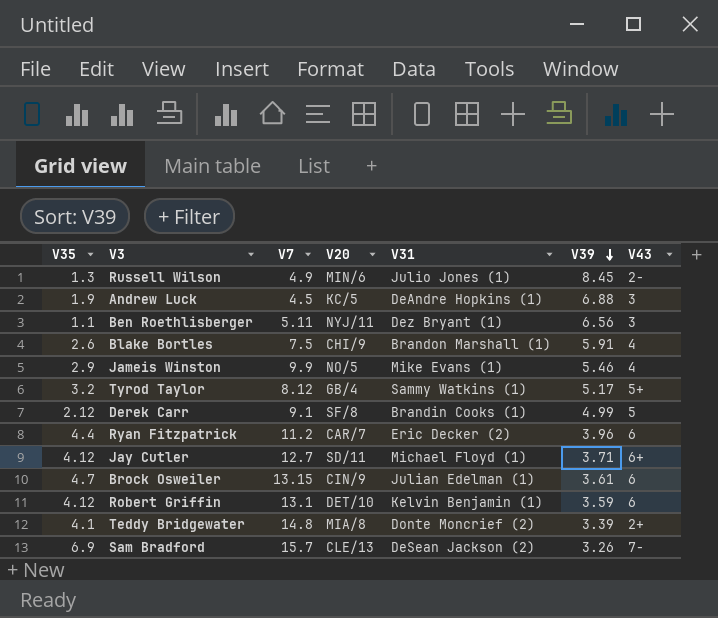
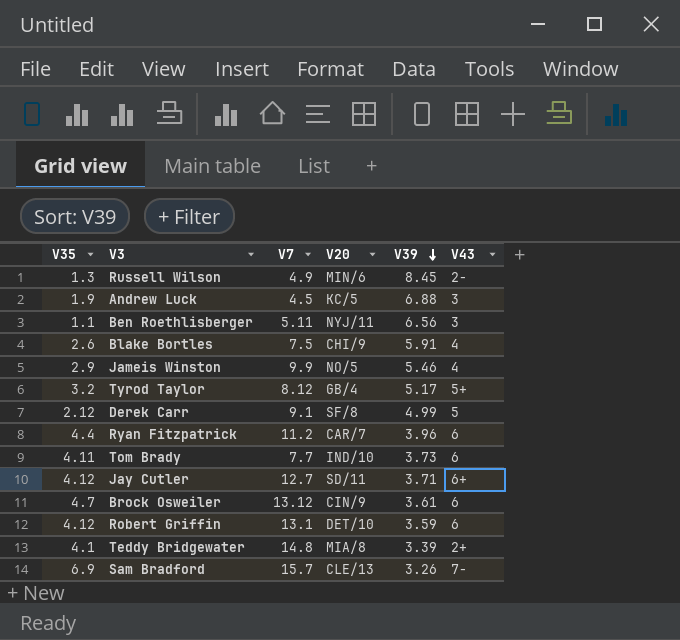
column V31 | position: 5 -> none
row Tom Brady: none -> 4.11 | 7.7 | IND/10 | 3.73 | 6
Brock Osweiler | V7: 13.15 -> 13.12

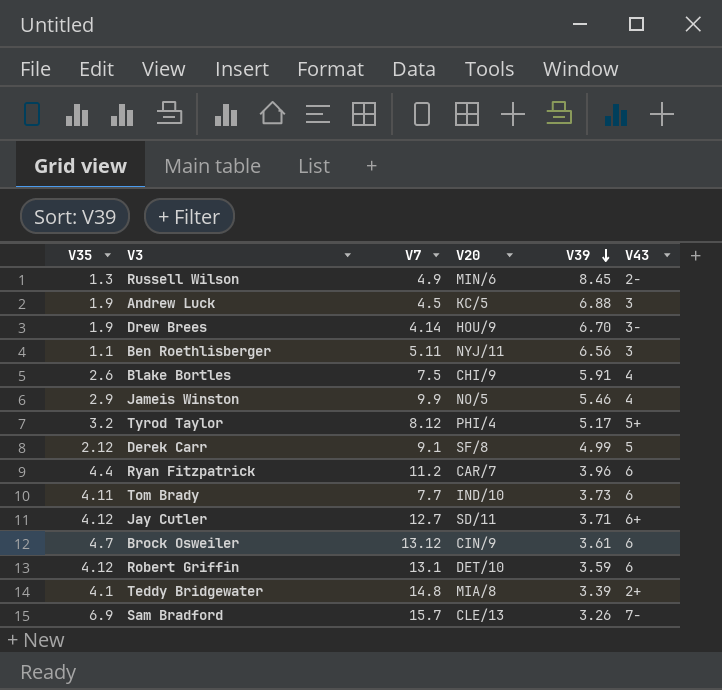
row Drew Brees: none -> 1.9 | 4.14 | HOU/9 | 6.70 | 3-
Tyrod Taylor | V20: GB/4 -> PHI/4

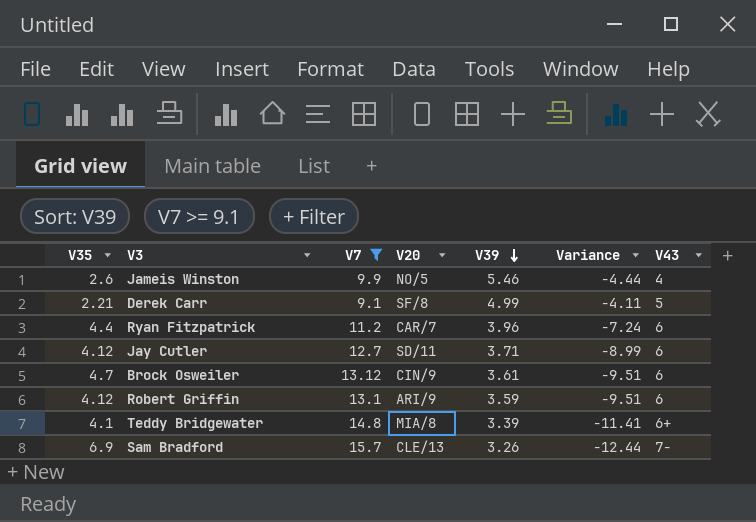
filter: none -> V7 >= 9.1
column Variance | formula: none -> [V39] - [V7]
Jameis Winston | V35: 2.9 -> 2.6
Derek Carr | V35: 2.12 -> 2.21
Jay Cutler | V43: 6+ -> 6
Robert Griffin | V20: DET/10 -> ARI/9
Teddy Bridgewater | V43: 2+ -> 6+

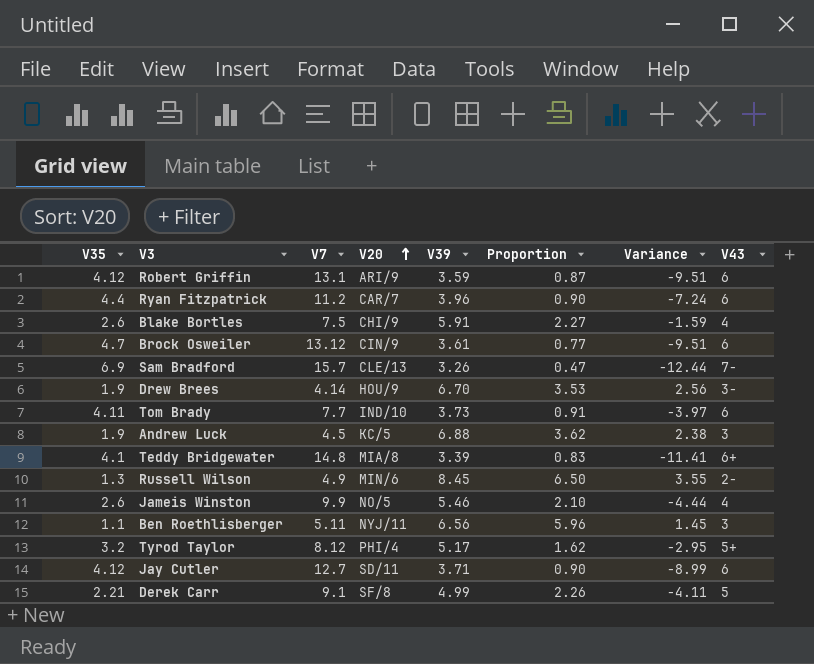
filter: V7 >= 9.1 -> none
row order: V39 descending -> V20 ascending
column Proportion | formula: none -> [V39] / [V35]

